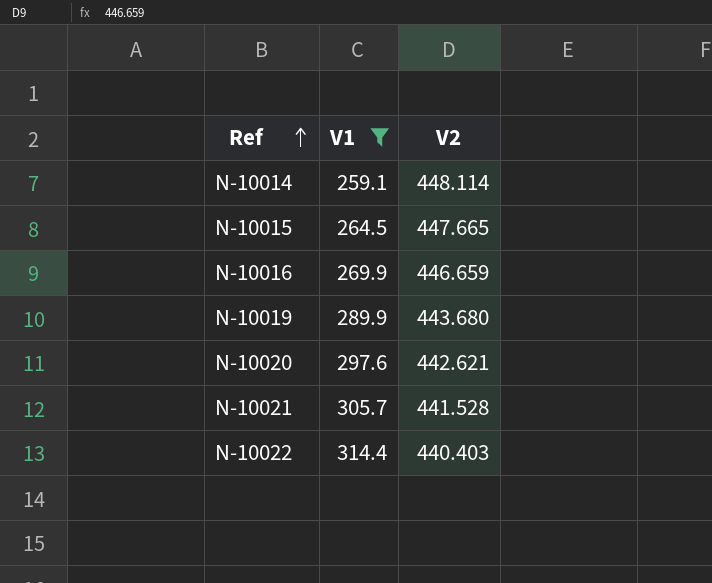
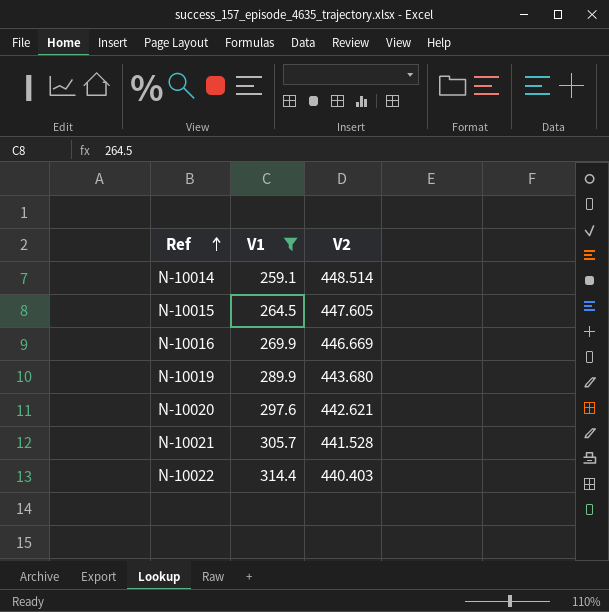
N-10014 | V2: 448.114 -> 448.514
N-10015 | V2: 447.665 -> 447.605
N-10016 | V2: 446.659 -> 446.669

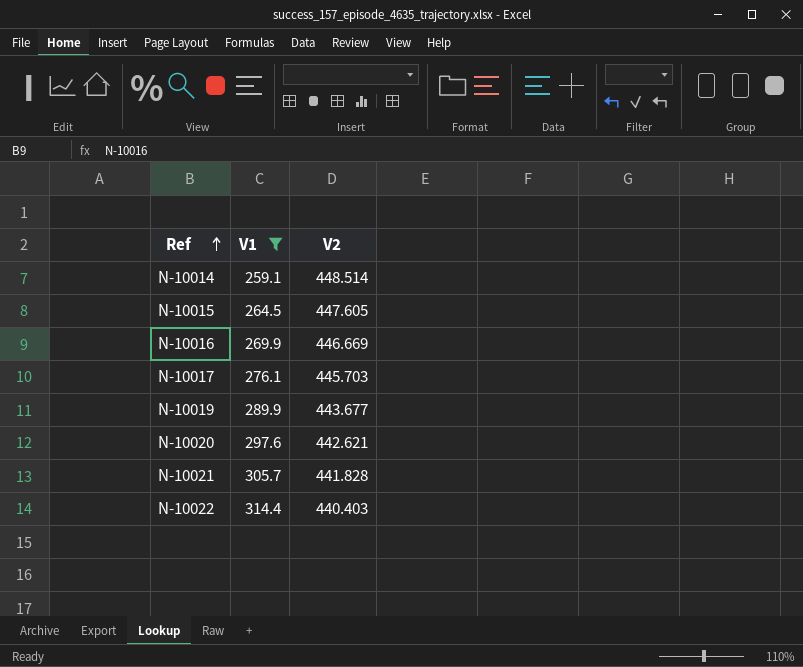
row N-10017: none -> 276.1 | 445.703
N-10019 | V2: 443.680 -> 443.677
N-10021 | V2: 441.528 -> 441.828

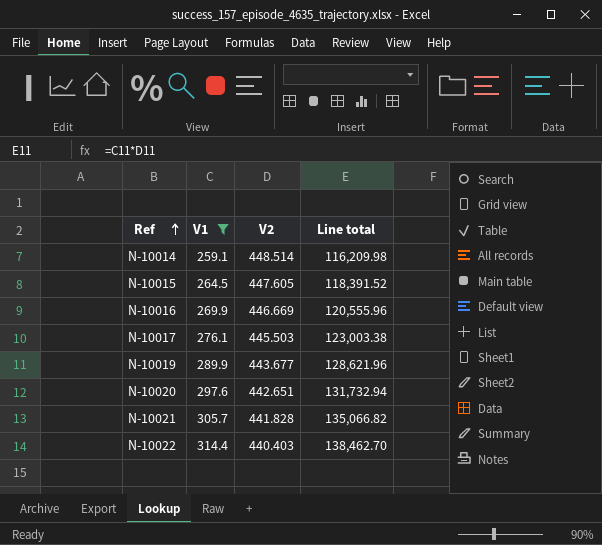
column Line total | formula: none -> [V1] * [V2]
N-10017 | V2: 445.703 -> 445.503
N-10020 | V2: 442.621 -> 442.651

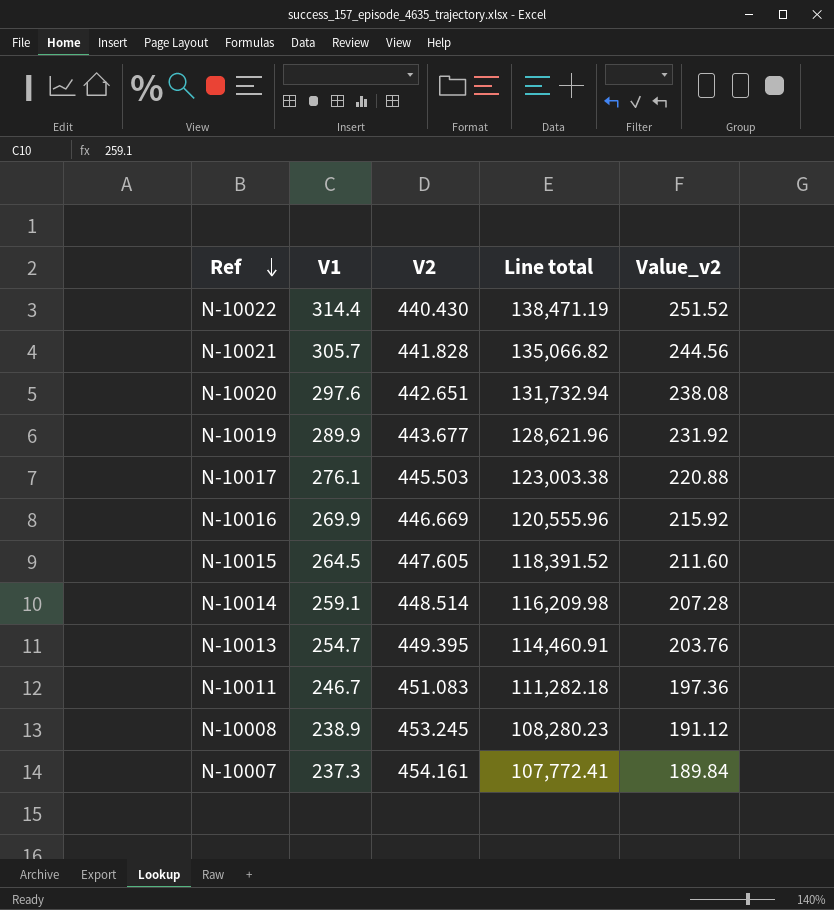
filter: V1 >= 259.1 -> none
row order: Ref ascending -> Ref descending
column Value_v2 | formula: none -> [V1] * 0.8
N-10022 | V2: 440.403 -> 440.430
N-10022 | Line total: 138,462.70 -> 138,471.19

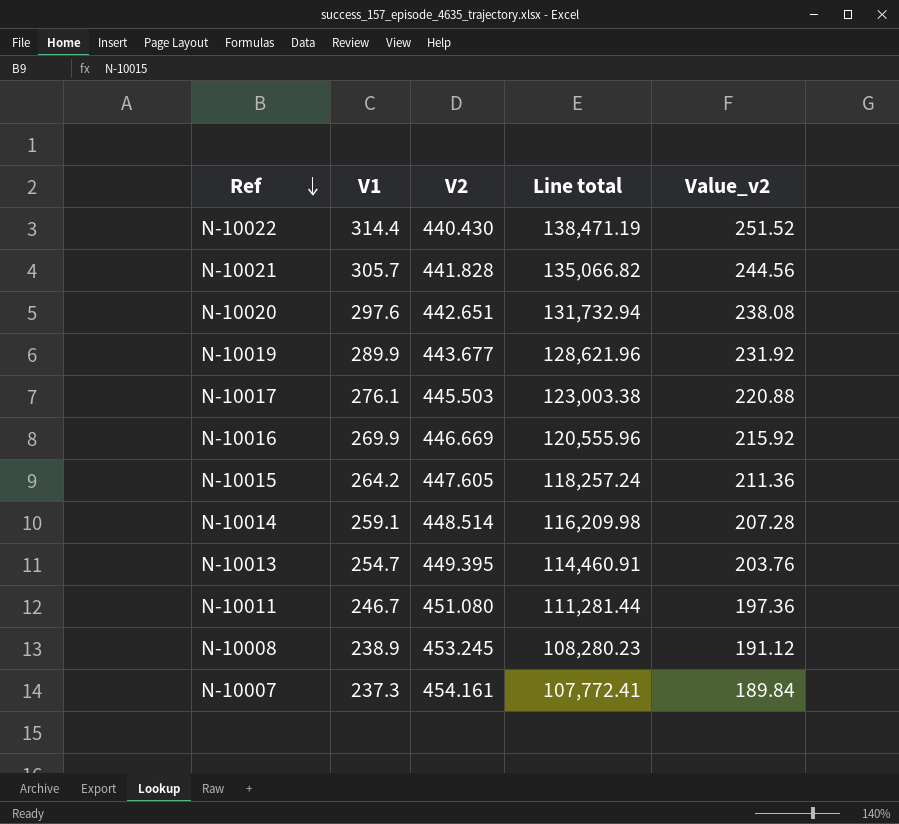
N-10015 | V1: 264.5 -> 264.2
N-10015 | Line total: 118,391.52 -> 118,257.24
N-10015 | Value_v2: 211.60 -> 211.36
N-10011 | V2: 451.083 -> 451.080
N-10011 | Line total: 111,282.18 -> 111,281.44

